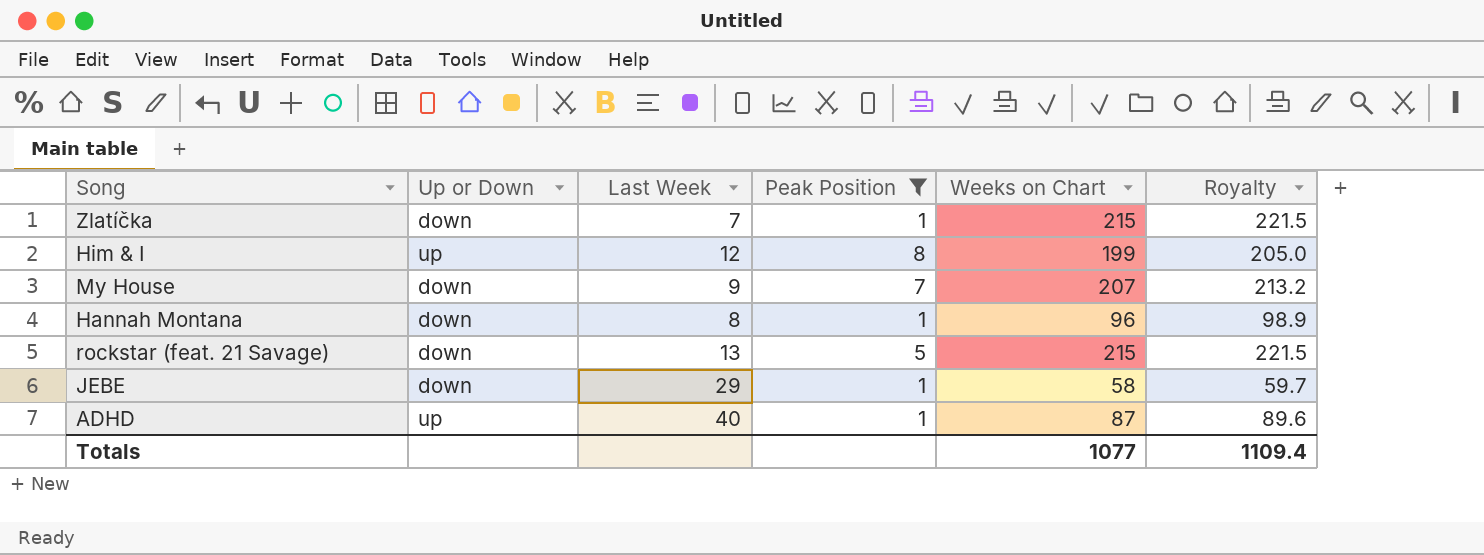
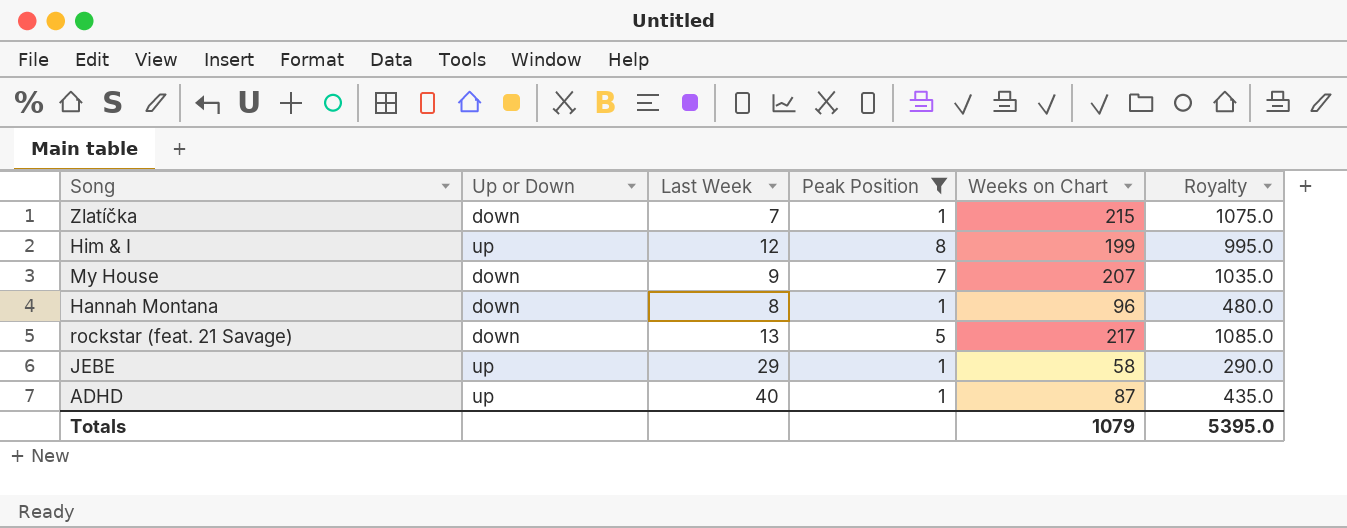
column Royalty | formula: [Weeks on Chart] * 1.03 -> [Weeks on Chart] * 5
rockstar (feat. 21 Savage) | Weeks on Chart: 215 -> 217
JEBE | Up or Down: down -> up
Totals | Weeks on Chart: 1077 -> 1079
Totals | Royalty: 1109.4 -> 5395.0

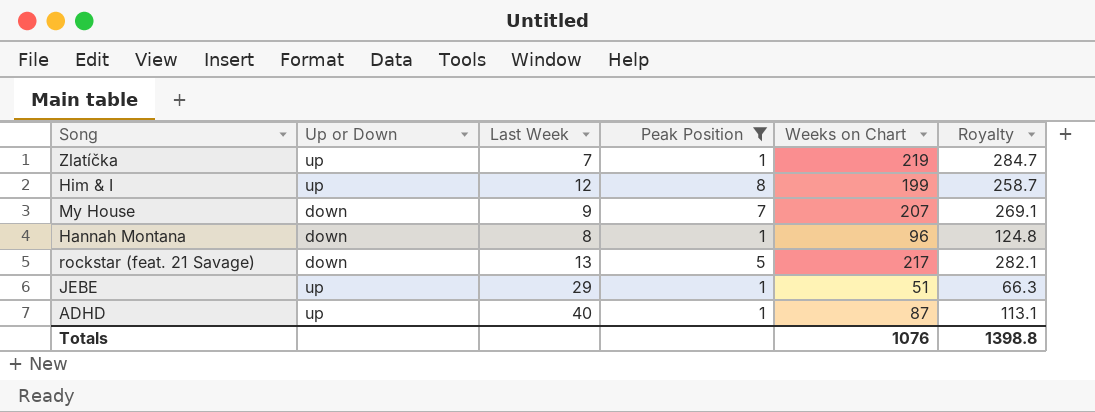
column Royalty | formula: [Weeks on Chart] * 5 -> [Weeks on Chart] * 1.3
Zlatíčka | Up or Down: down -> up
Zlatíčka | Weeks on Chart: 215 -> 219
JEBE | Weeks on Chart: 58 -> 51
Totals | Weeks on Chart: 1079 -> 1076
Totals | Royalty: 5395.0 -> 1398.8

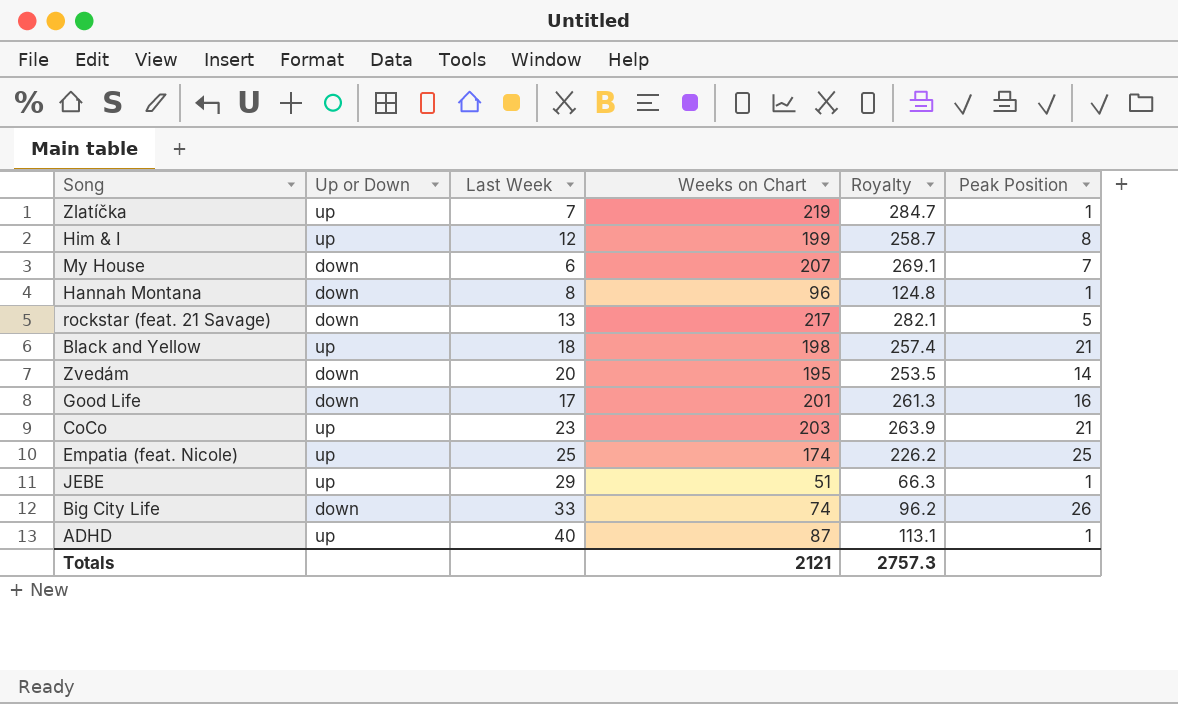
filter: Peak Position <= 8 -> none
column Peak Position | position: 4 -> 6
My House | Last Week: 9 -> 6
Totals | Weeks on Chart: 1076 -> 2121
Totals | Royalty: 1398.8 -> 2757.3

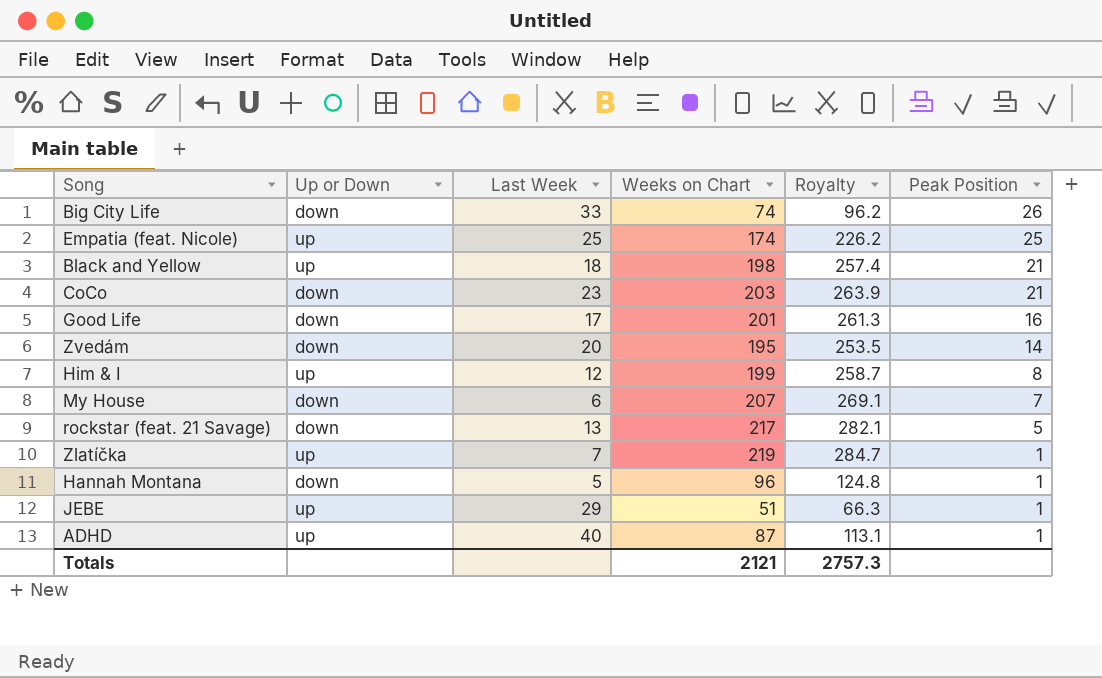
row order: none -> Peak Position descending
CoCo | Up or Down: up -> down
Hannah Montana | Last Week: 8 -> 5

